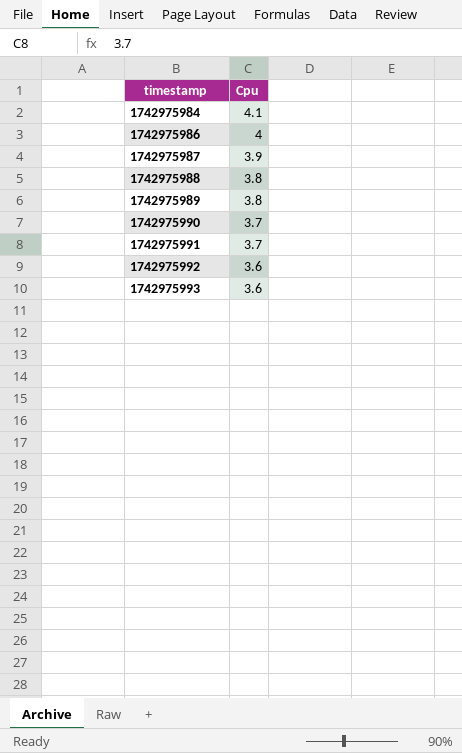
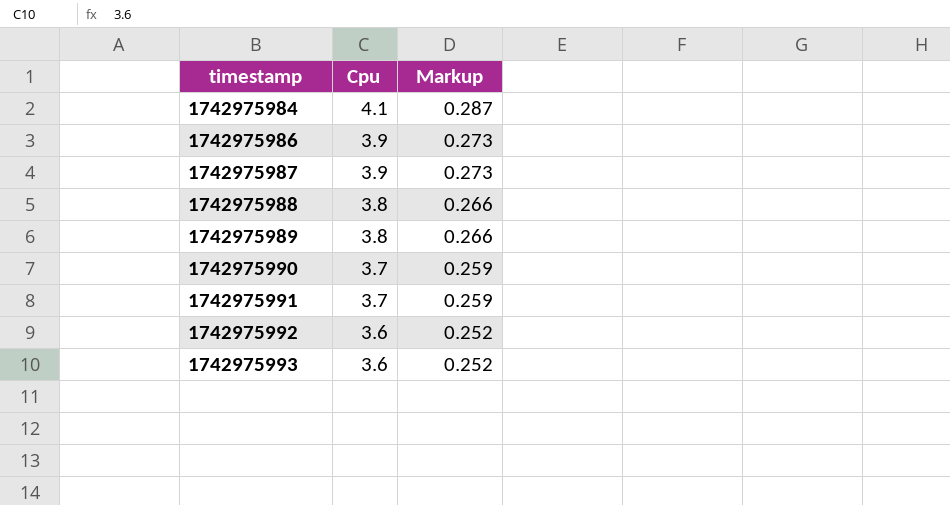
column Markup | formula: none -> [Cpu] * 0.07
1742975986 | Cpu: 4 -> 3.9

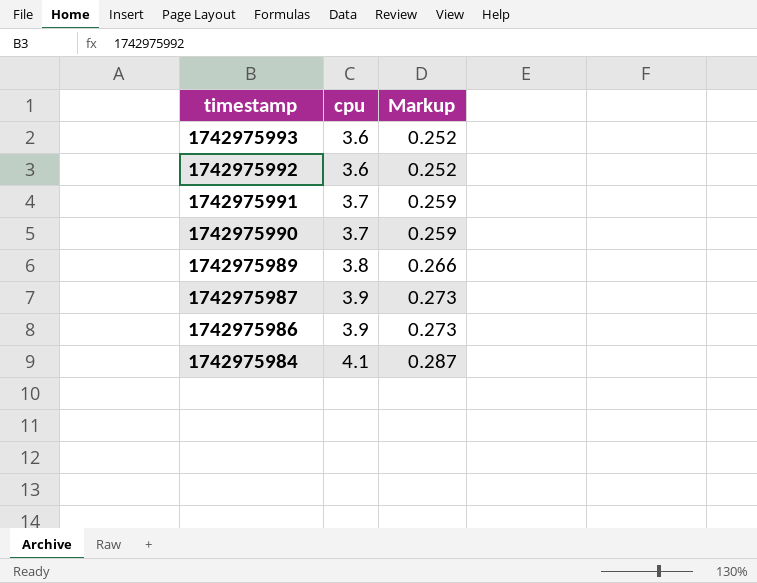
row order: timestamp ascending -> timestamp descending
column name: Cpu -> cpu
row 1742975988: 3.8 | 0.266 -> none

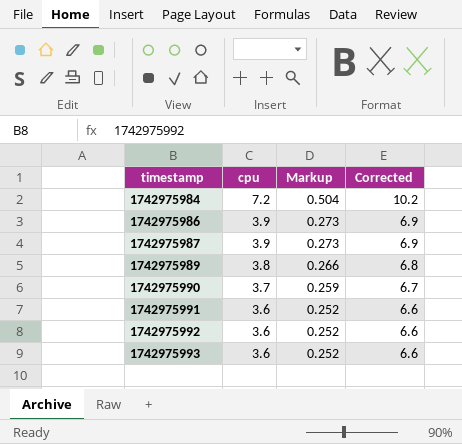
row order: timestamp descending -> timestamp ascending
column Corrected | formula: none -> [cpu] + 3
1742975984 | cpu: 4.1 -> 7.2
1742975984 | Markup: 0.287 -> 0.504
1742975991 | cpu: 3.7 -> 3.6
1742975991 | Markup: 0.259 -> 0.252

